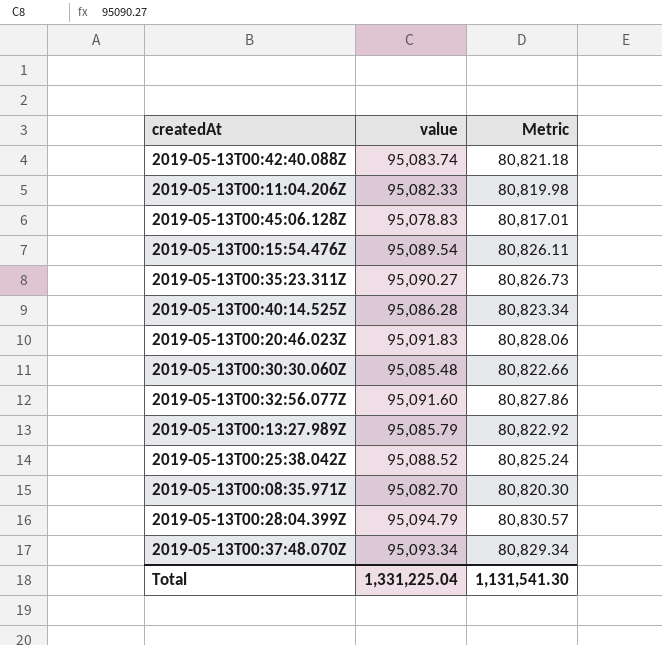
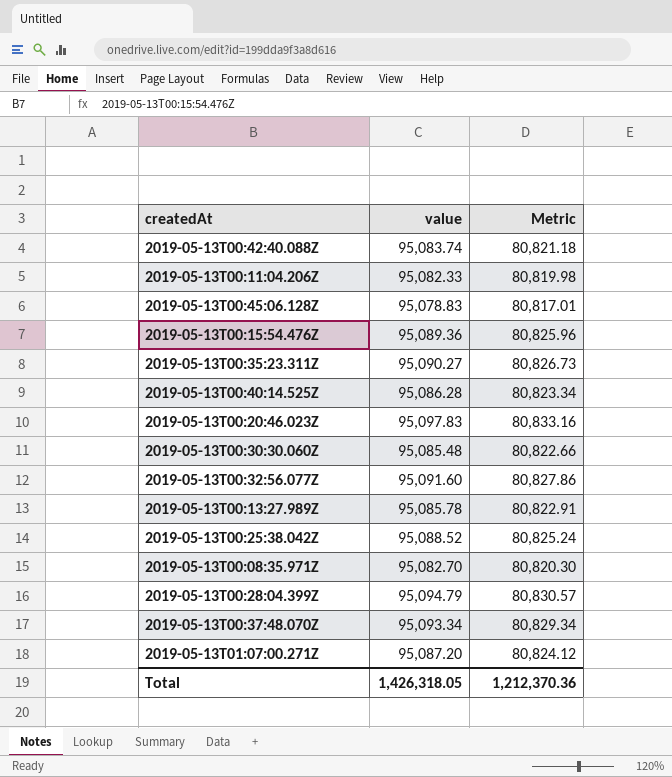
2019-05-13T00:15:54.476Z | value: 95,089.54 -> 95,089.36
2019-05-13T00:15:54.476Z | Metric: 80,826.11 -> 80,825.96
2019-05-13T00:20:46.023Z | value: 95,091.83 -> 95,097.83
2019-05-13T00:20:46.023Z | Metric: 80,828.06 -> 80,833.16
2019-05-13T00:13:27.989Z | value: 95,085.79 -> 95,085.78
2019-05-13T00:13:27.989Z | Metric: 80,822.92 -> 80,822.91
row 2019-05-13T01:07:00.271Z: none -> 95,087.20 | 80,824.12
Total | value: 1,331,225.04 -> 1,426,318.05
Total | Metric: 1,131,541.30 -> 1,212,370.36

